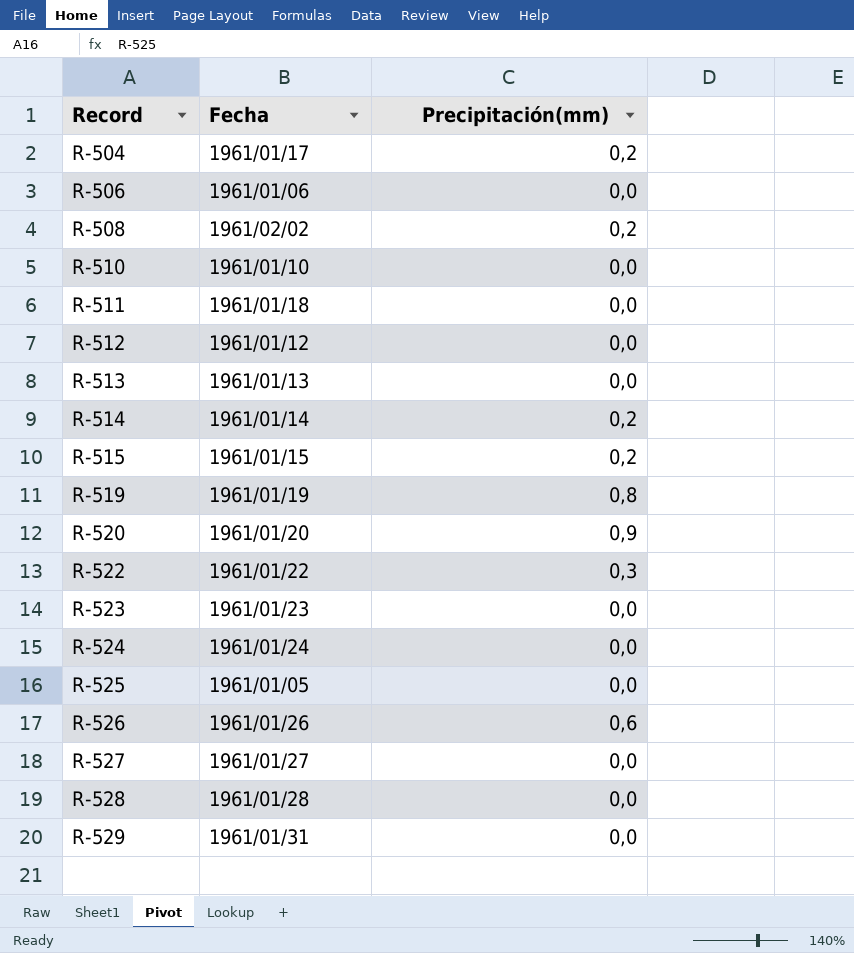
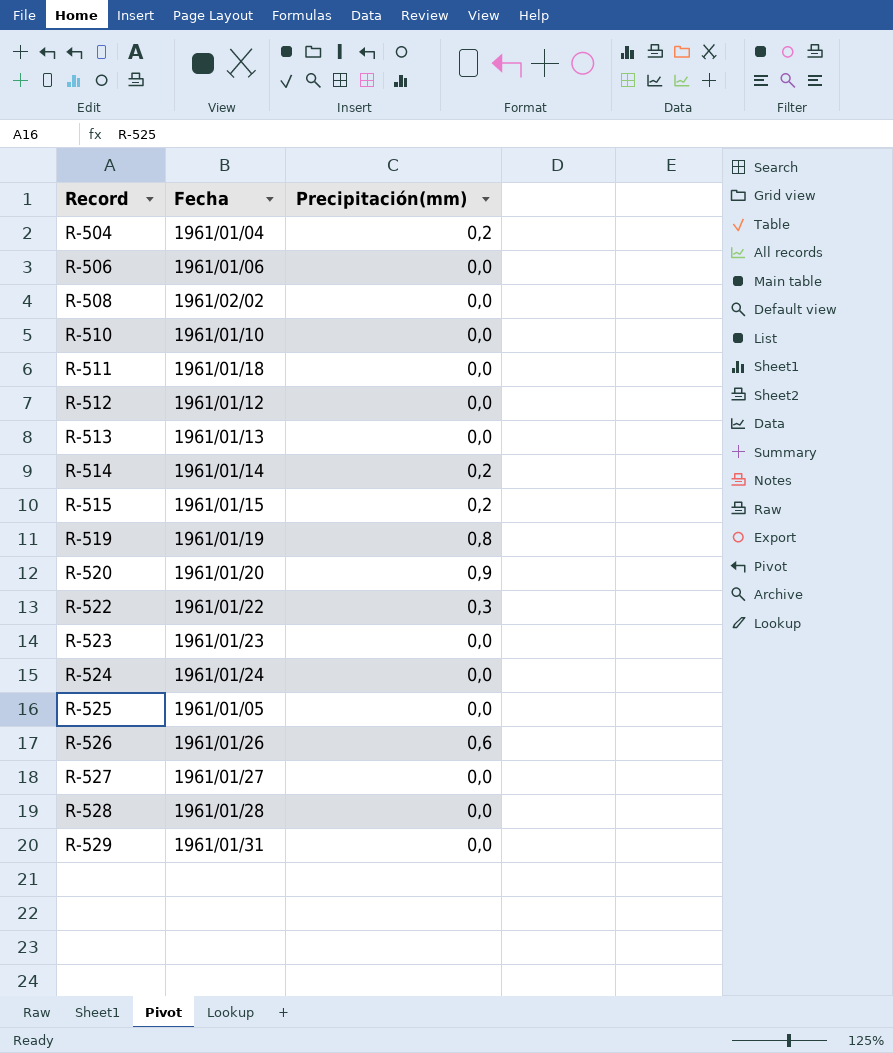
R-504 | Fecha: 1961/01/17 -> 1961/01/04
R-508 | Precipitación(mm): 0,2 -> 0,0

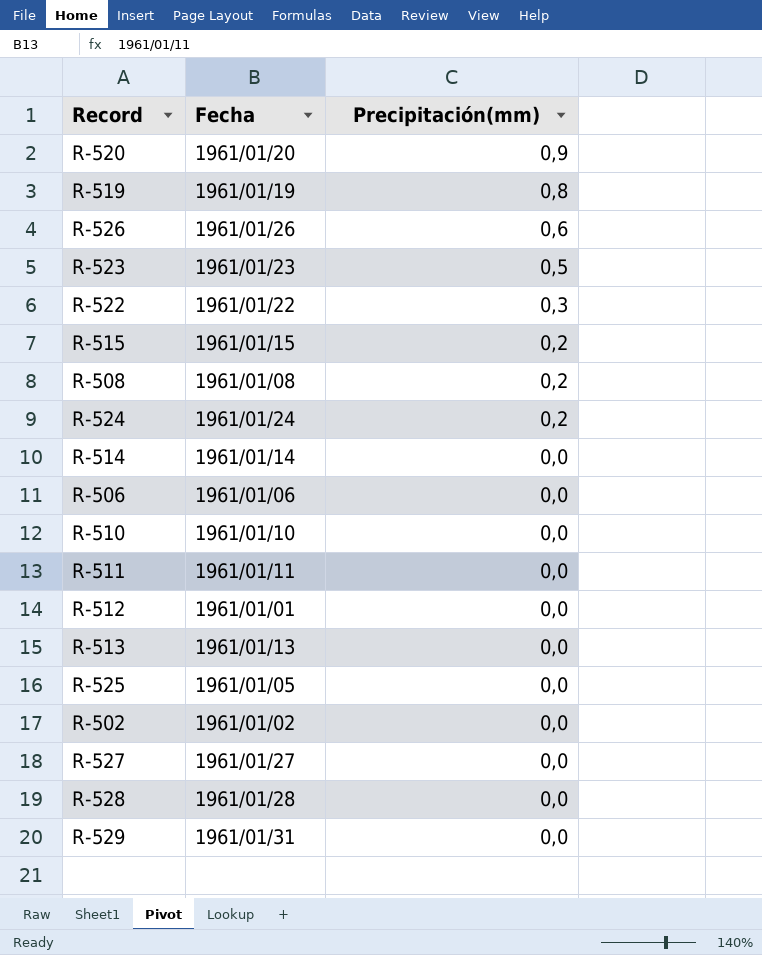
row order: Record ascending -> Precipitación(mm) descending
row R-504: 1961/01/04 | 0,2 -> none
R-523 | Precipitación(mm): 0,0 -> 0,5
R-508 | Fecha: 1961/02/02 -> 1961/01/08
R-508 | Precipitación(mm): 0,0 -> 0,2
R-524 | Precipitación(mm): 0,0 -> 0,2
R-514 | Precipitación(mm): 0,2 -> 0,0
R-511 | Fecha: 1961/01/18 -> 1961/01/11
R-512 | Fecha: 1961/01/12 -> 1961/01/01
row R-502: none -> 1961/01/02 | 0,0

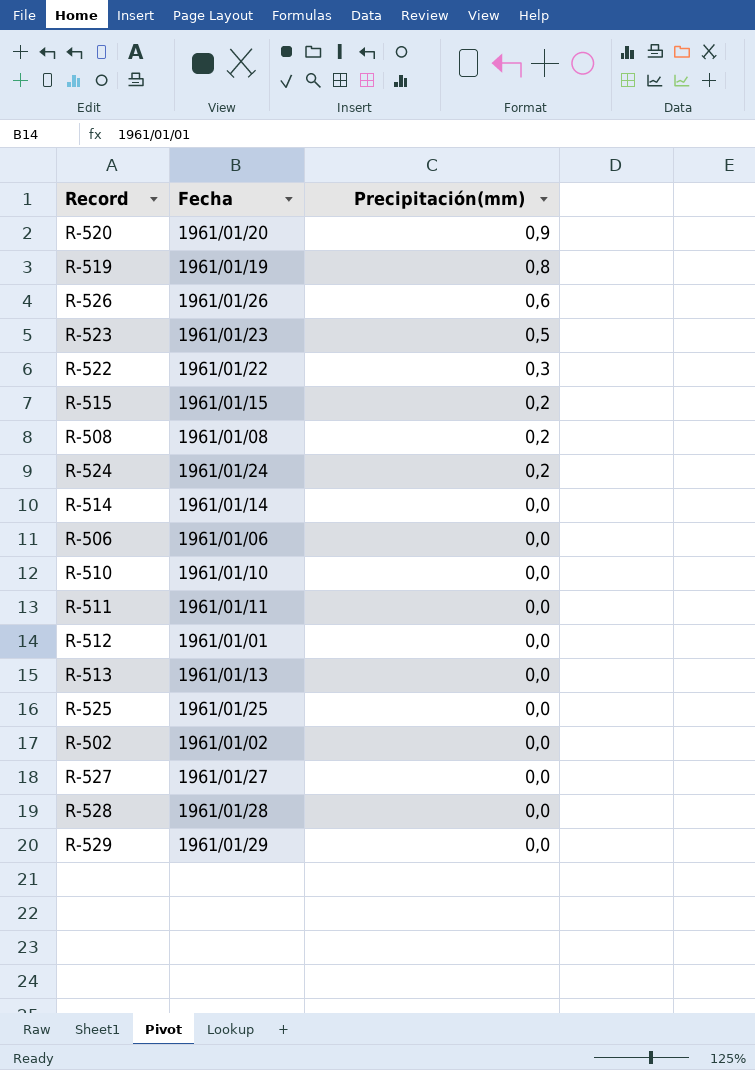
R-525 | Fecha: 1961/01/05 -> 1961/01/25
R-529 | Fecha: 1961/01/31 -> 1961/01/29

